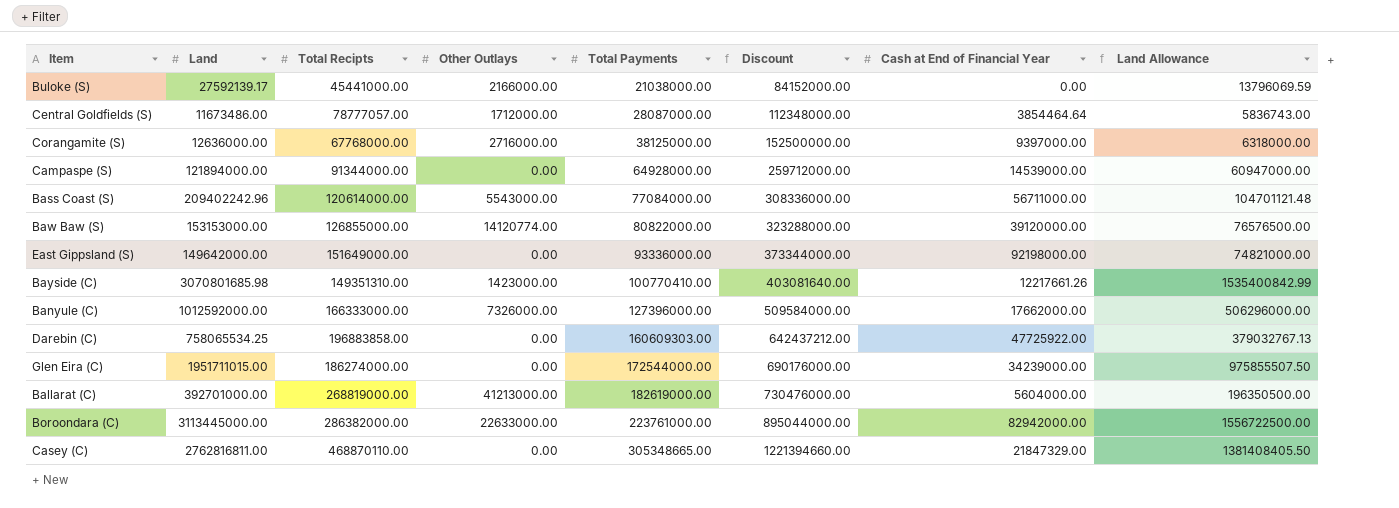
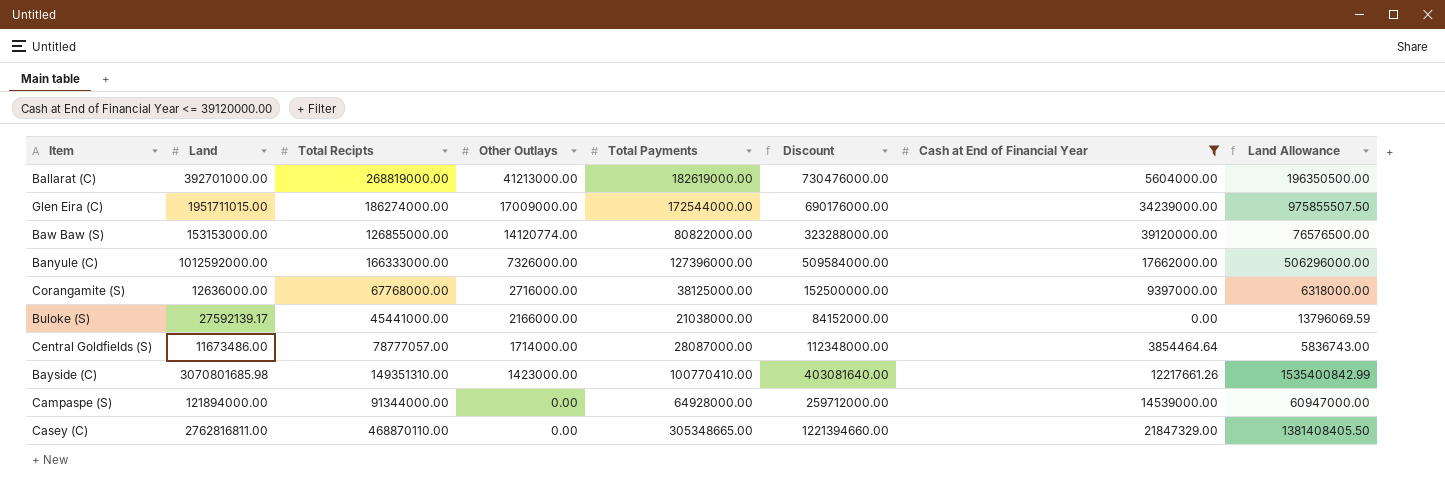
filter: none -> Cash at End of Financial Year <= 39120000.00
row order: Total Payments ascending -> Other Outlays descending
Glen Eira (C) | Other Outlays: 0.00 -> 17009000.00
Central Goldfields (S) | Other Outlays: 1712000.00 -> 1714000.00

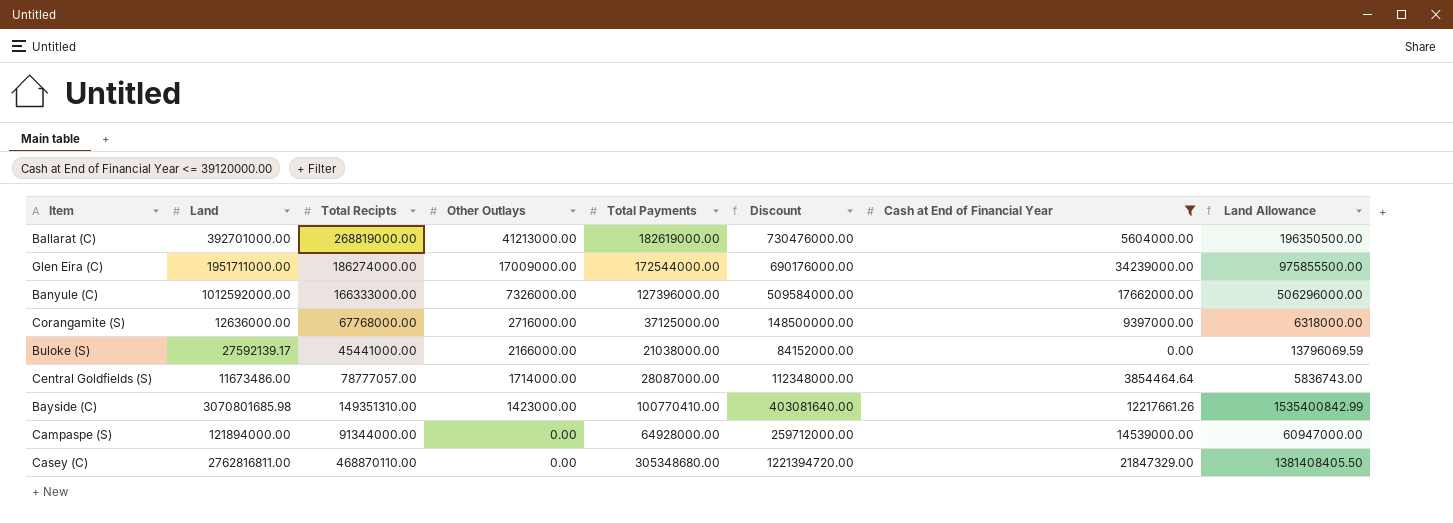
row Baw Baw (S): 153153000.00 | 126855000.00 | 14120774.00 | 80822000.00 | 323288000.00 | 39120000.00 | 76576500.00 -> none
Glen Eira (C) | Land: 1951711015.00 -> 1951711000.00
Glen Eira (C) | Land Allowance: 975855507.50 -> 975855500.00
Corangamite (S) | Total Payments: 38125000.00 -> 37125000.00
Corangamite (S) | Discount: 152500000.00 -> 148500000.00
Casey (C) | Total Payments: 305348665.00 -> 305348680.00
Casey (C) | Discount: 1221394660.00 -> 1221394720.00

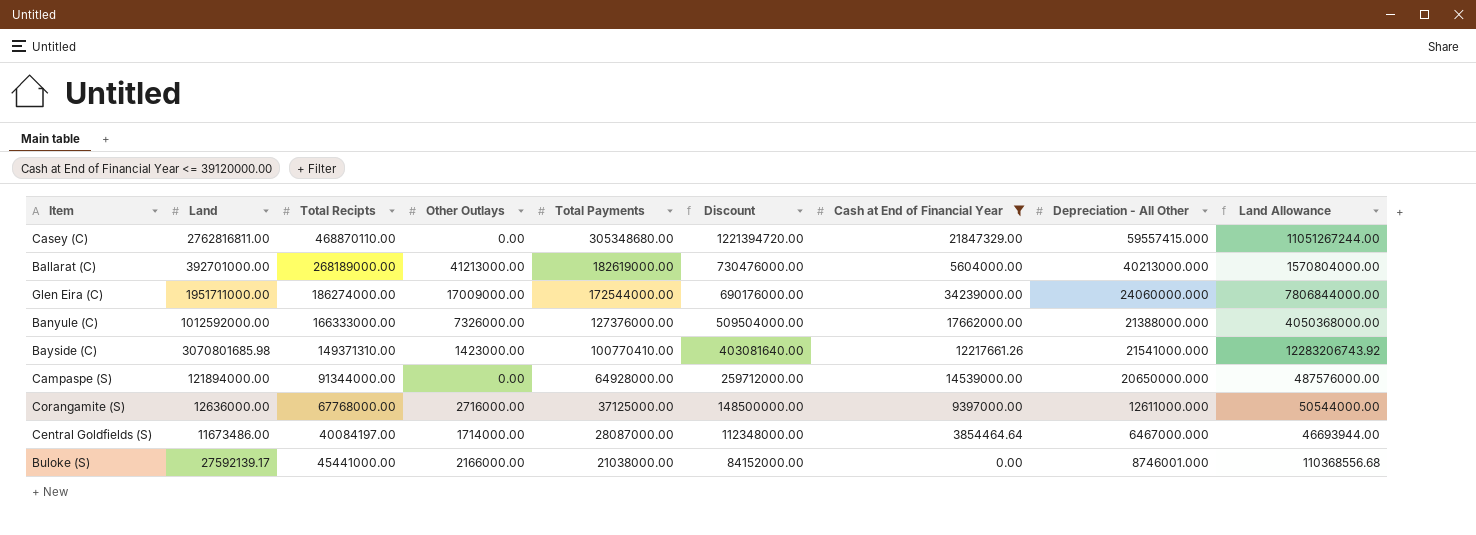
row order: Other Outlays descending -> Total Payments descending
column Depreciation - All Other | position: none -> 8
column Land Allowance | formula: [Land] * 0.5 -> [Land] * 4
Ballarat (C) | Total Recipts: 268819000.00 -> 268189000.00
Banyule (C) | Total Payments: 127396000.00 -> 127376000.00
Banyule (C) | Discount: 509584000.00 -> 509504000.00
Bayside (C) | Total Recipts: 149351310.00 -> 149371310.00
Central Goldfields (S) | Total Recipts: 78777057.00 -> 40084197.00

